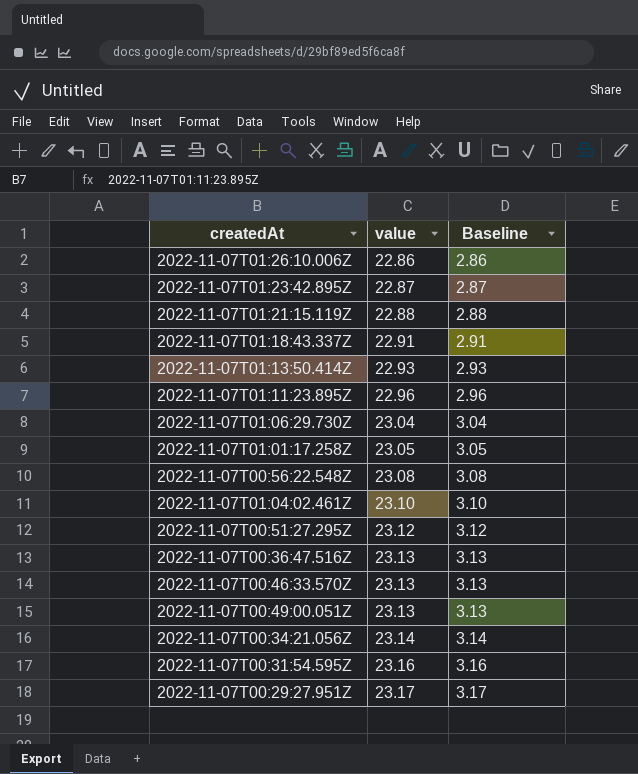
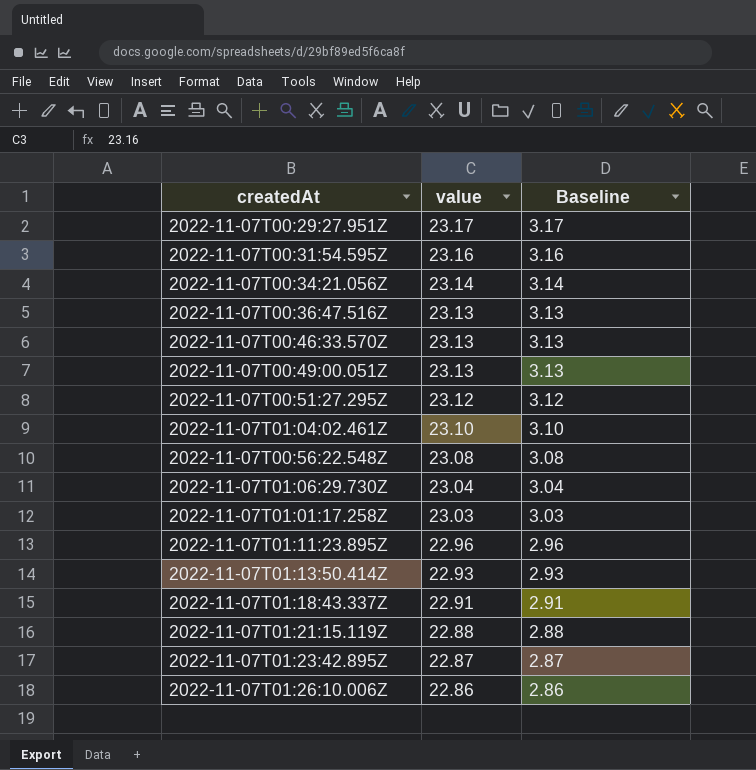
row order: value ascending -> value descending
2022-11-07T01:01:17.258Z | value: 23.05 -> 23.03
2022-11-07T01:01:17.258Z | Baseline: 3.05 -> 3.03

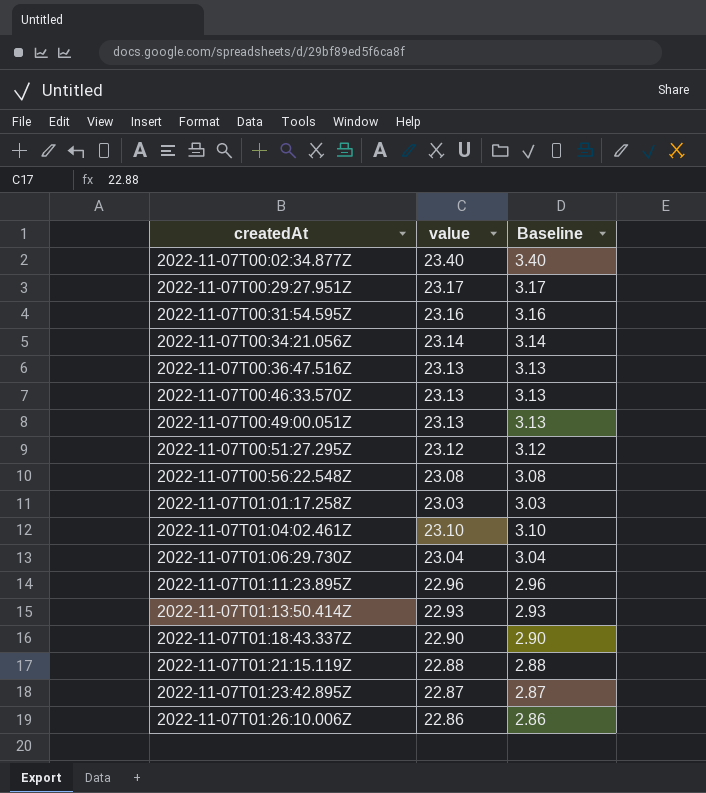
row order: value descending -> createdAt ascending
row 2022-11-07T00:02:34.877Z: none -> 23.40 | 3.40
2022-11-07T01:18:43.337Z | value: 22.91 -> 22.90
2022-11-07T01:18:43.337Z | Baseline: 2.91 -> 2.90

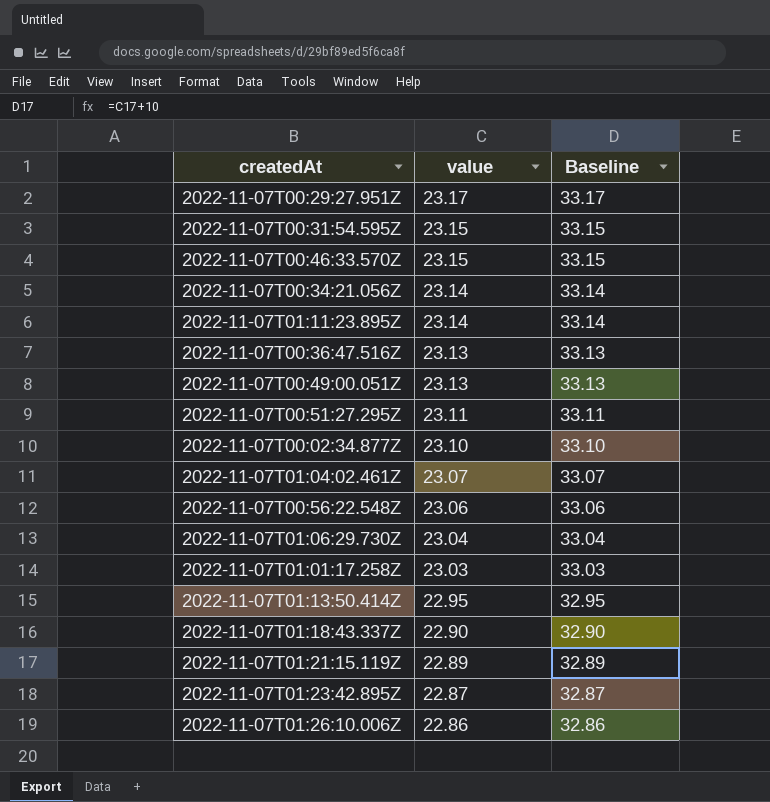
row order: createdAt ascending -> value descending
column Baseline | formula: [value] - 20 -> [value] + 10
2022-11-07T00:31:54.595Z | value: 23.16 -> 23.15
2022-11-07T00:46:33.570Z | value: 23.13 -> 23.15
2022-11-07T01:11:23.895Z | value: 22.96 -> 23.14
2022-11-07T00:51:27.295Z | value: 23.12 -> 23.11
2022-11-07T00:02:34.877Z | value: 23.40 -> 23.10
2022-11-07T01:04:02.461Z | value: 23.10 -> 23.07
2022-11-07T00:56:22.548Z | value: 23.08 -> 23.06
2022-11-07T01:13:50.414Z | value: 22.93 -> 22.95
2022-11-07T01:21:15.119Z | value: 22.88 -> 22.89

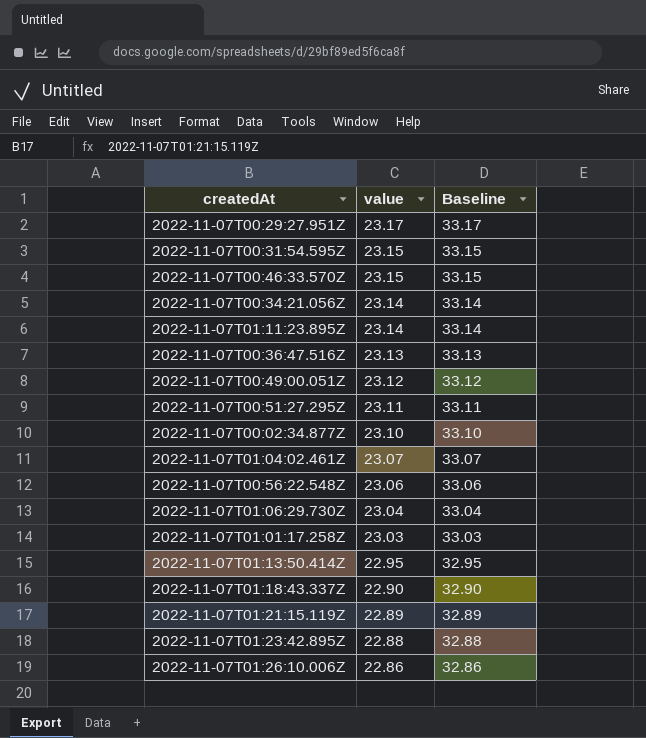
2022-11-07T00:49:00.051Z | value: 23.13 -> 23.12
2022-11-07T00:49:00.051Z | Baseline: 33.13 -> 33.12
2022-11-07T01:23:42.895Z | value: 22.87 -> 22.88
2022-11-07T01:23:42.895Z | Baseline: 32.87 -> 32.88

